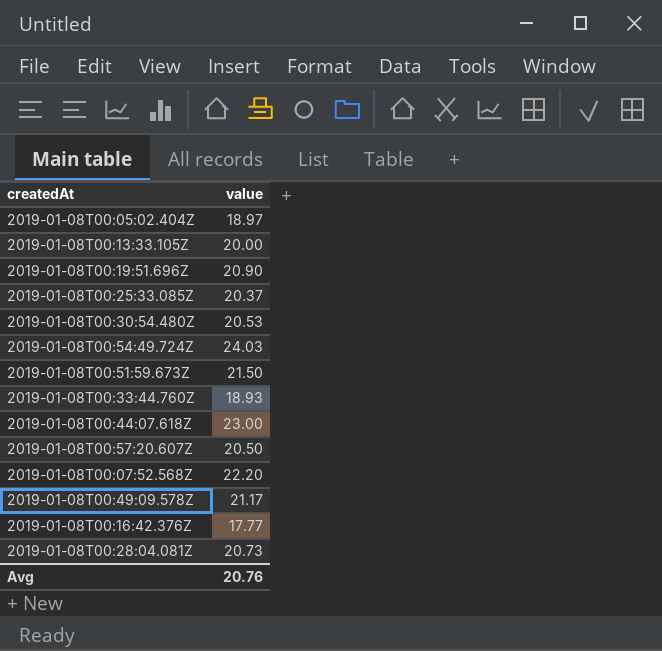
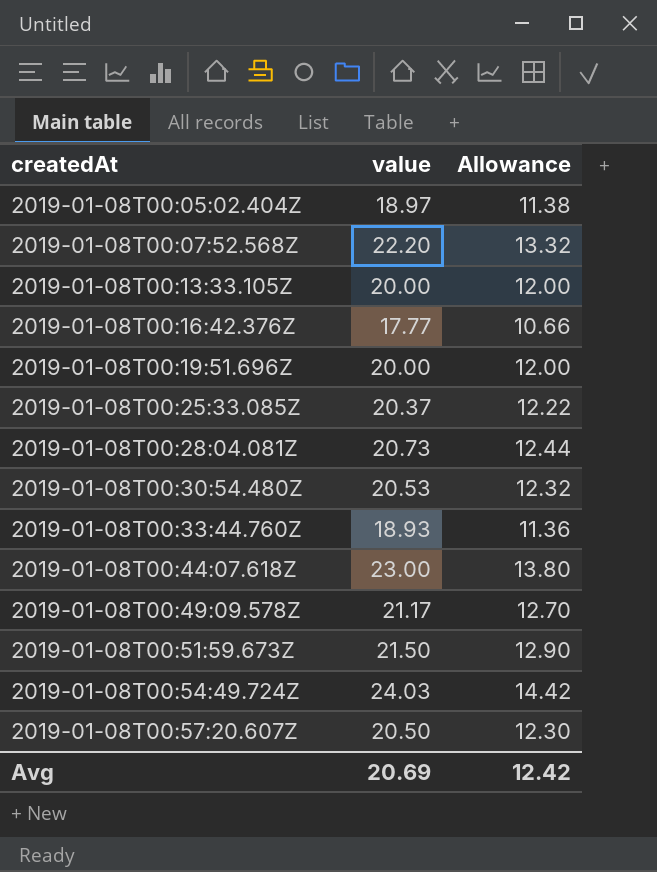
row order: none -> createdAt ascending
column Allowance | formula: none -> [value] * 0.6
2019-01-08T00:19:51.696Z | value: 20.90 -> 20.00
Avg | value: 20.76 -> 20.69

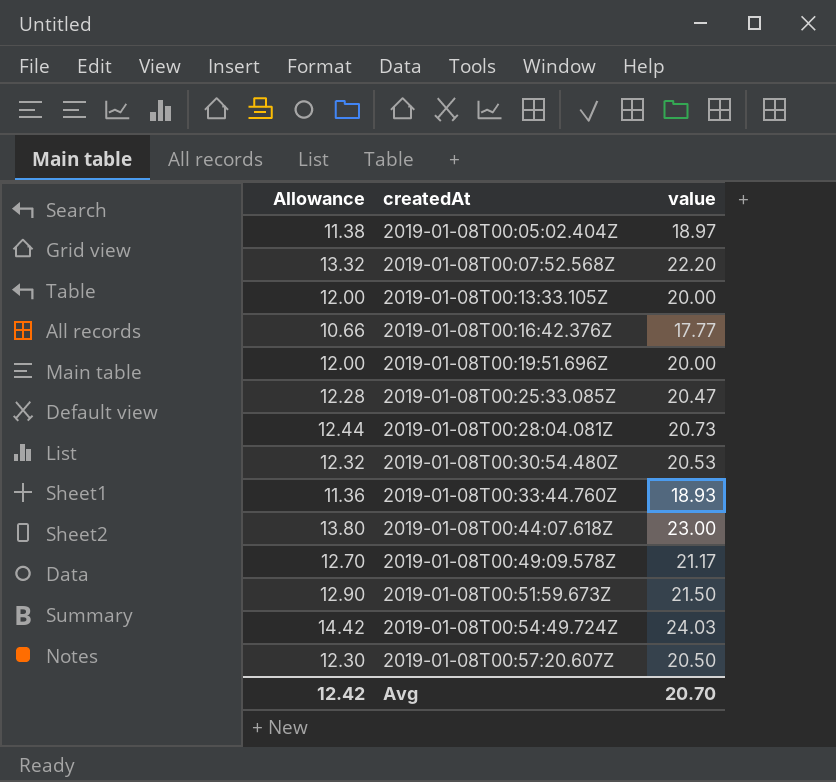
column Allowance | position: 3 -> 1
2019-01-08T00:25:33.085Z | Allowance: 12.22 -> 12.28
2019-01-08T00:25:33.085Z | value: 20.37 -> 20.47
Avg | value: 20.69 -> 20.70

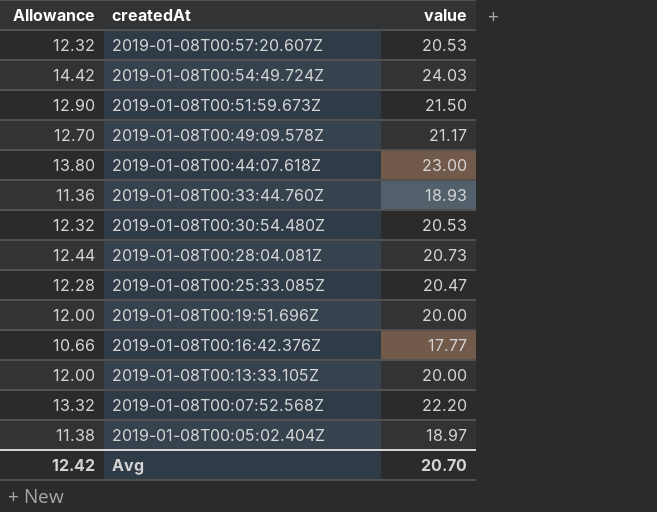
row order: createdAt ascending -> createdAt descending
2019-01-08T00:57:20.607Z | Allowance: 12.30 -> 12.32
2019-01-08T00:57:20.607Z | value: 20.50 -> 20.53

